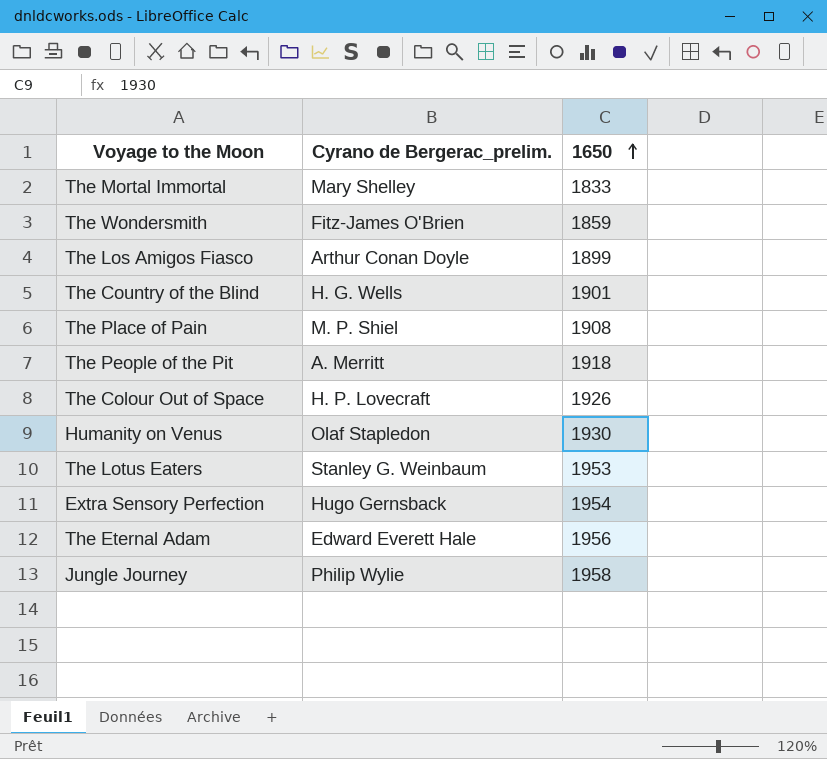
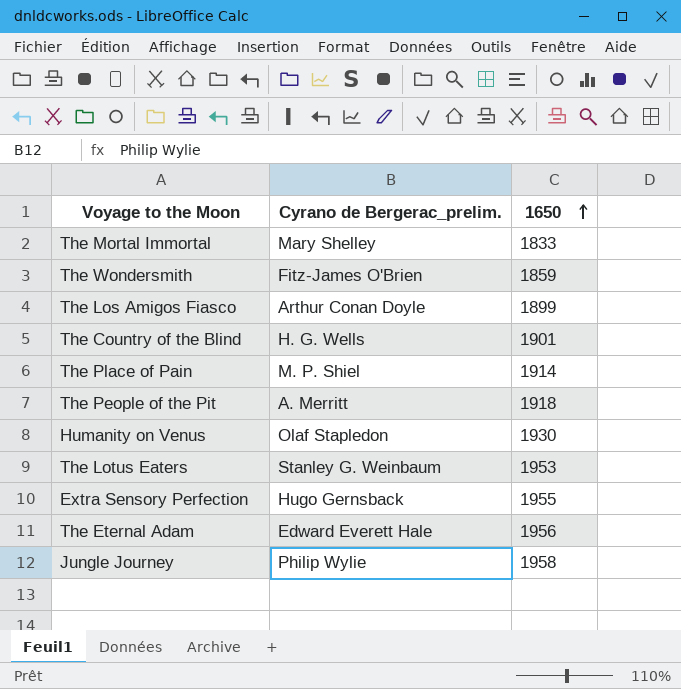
row The Colour Out of Space: H. P. Lovecraft | 1926 -> none
The Place of Pain | 1650: 1908 -> 1914
Extra Sensory Perfection | 1650: 1954 -> 1955

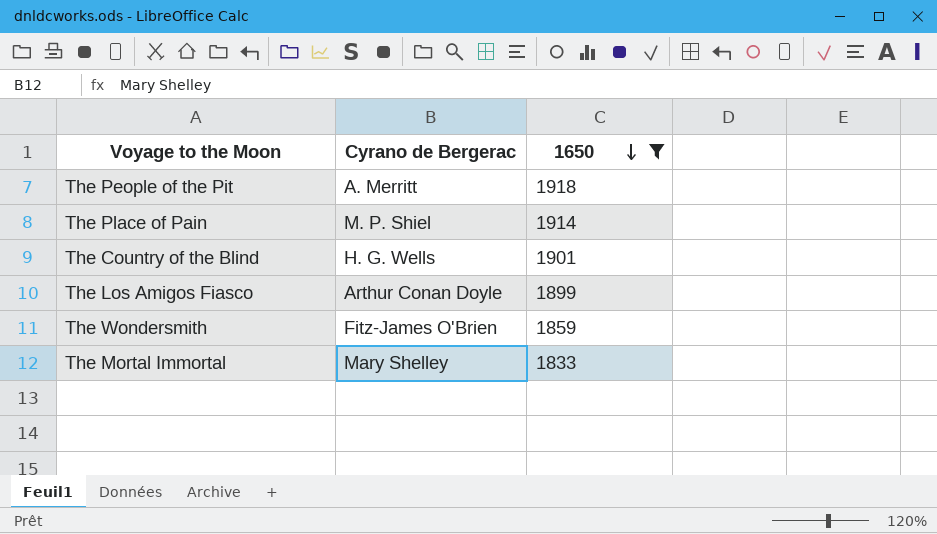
filter: none -> 1650 <= 1918
row order: 1650 ascending -> 1650 descending
column name: Cyrano de Bergerac_prelim. -> Cyrano de Bergerac

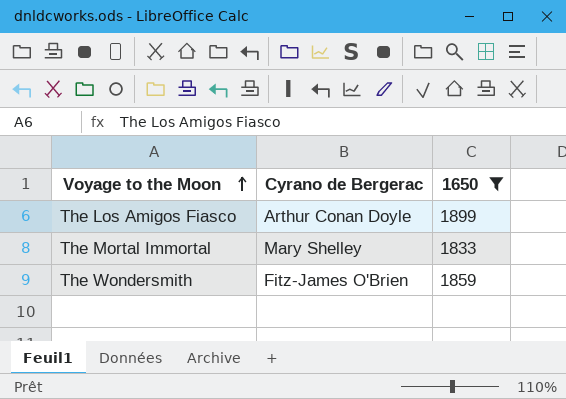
row order: 1650 descending -> Voyage to the Moon ascending
row The People of the Pit: A. Merritt | 1918 -> none
row The Place of Pain: M. P. Shiel | 1914 -> none
row The Country of the Blind: H. G. Wells | 1901 -> none

